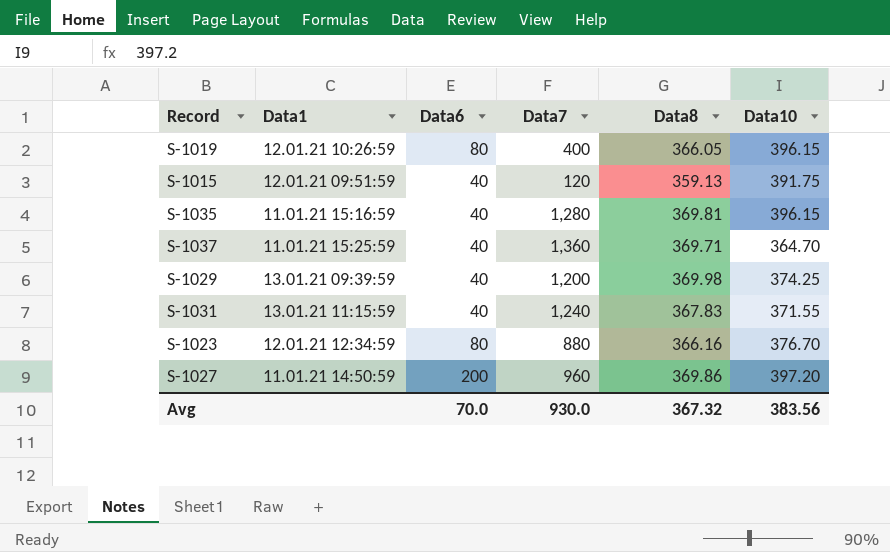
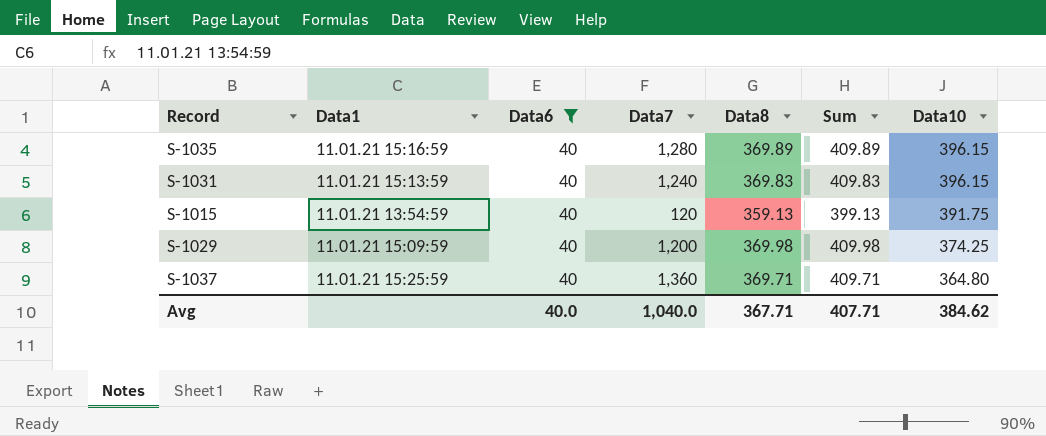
filter: none -> Data6 = 40
row order: none -> Data10 descending
column Sum | formula: none -> [Data6] + [Data8]
S-1035 | Data8: 369.81 -> 369.89
S-1031 | Data1: 13.01.21 11:15:59 -> 11.01.21 15:13:59
S-1031 | Data8: 367.83 -> 369.83
S-1031 | Data10: 371.55 -> 396.15
S-1015 | Data1: 12.01.21 09:51:59 -> 11.01.21 13:54:59
S-1029 | Data1: 13.01.21 09:39:59 -> 11.01.21 15:09:59
S-1037 | Data10: 364.70 -> 364.80
Avg | Data6: 70.0 -> 40.0
Avg | Data7: 930.0 -> 1,040.0
Avg | Data8: 367.32 -> 367.71
Avg | Data10: 383.56 -> 384.62

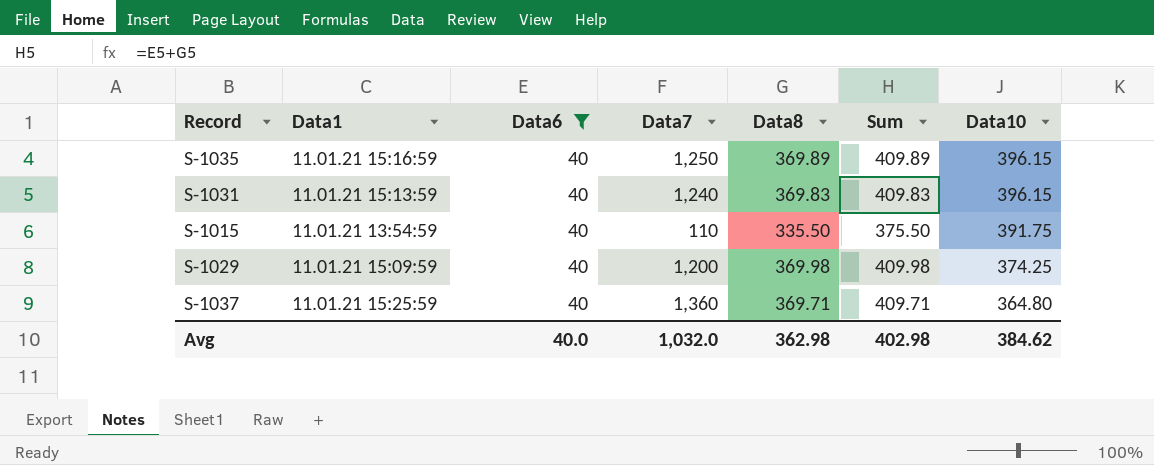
S-1035 | Data7: 1,280 -> 1,250
S-1015 | Data7: 120 -> 110
S-1015 | Data8: 359.13 -> 335.50
S-1015 | Sum: 399.13 -> 375.50
Avg | Data7: 1,040.0 -> 1,032.0
Avg | Data8: 367.71 -> 362.98
Avg | Sum: 407.71 -> 402.98

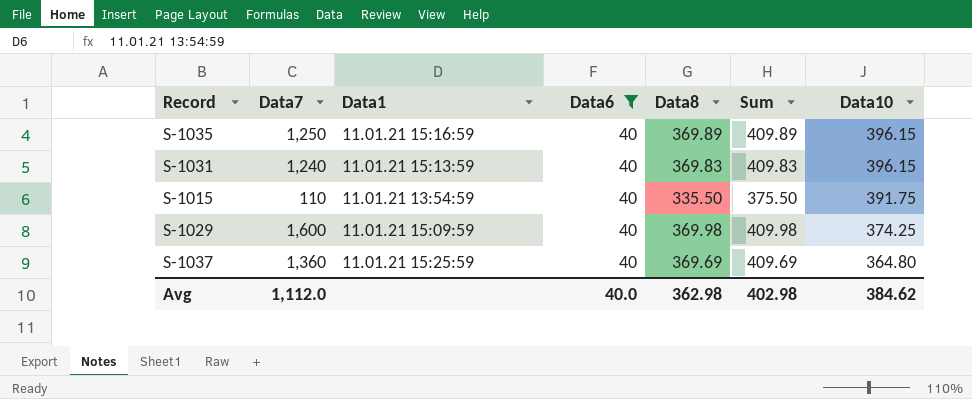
column Data7 | position: 4 -> 2
S-1029 | Data7: 1,200 -> 1,600
S-1037 | Data8: 369.71 -> 369.69
S-1037 | Sum: 409.71 -> 409.69
Avg | Data7: 1,032.0 -> 1,112.0

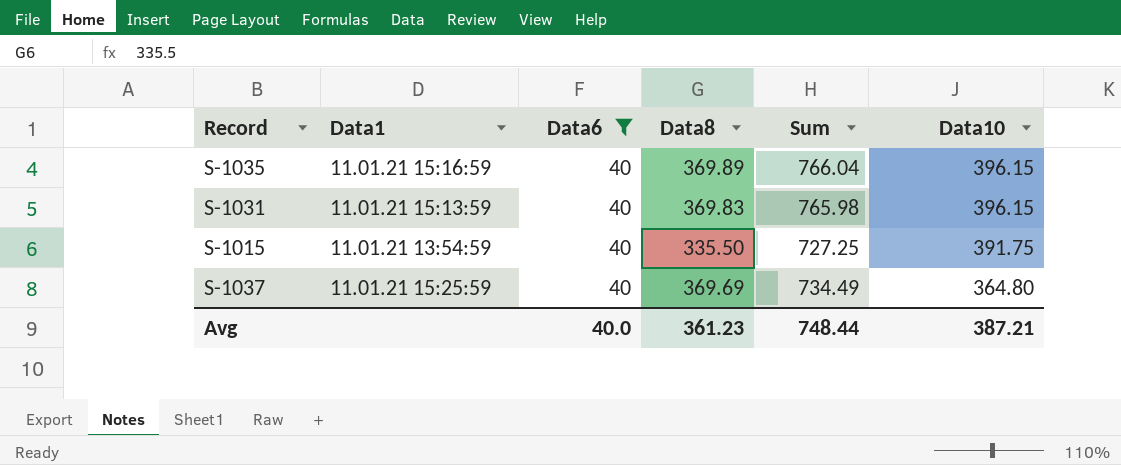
column Data7 | position: 2 -> none
column Sum | formula: [Data6] + [Data8] -> [Data8] + [Data10]
row S-1029: 1,600 | 11.01.21 15:09:59 | 40 | 369.98 | 409.98 | 374.25 -> none
Avg | Data8: 362.98 -> 361.23
Avg | Sum: 402.98 -> 748.44
Avg | Data10: 384.62 -> 387.21

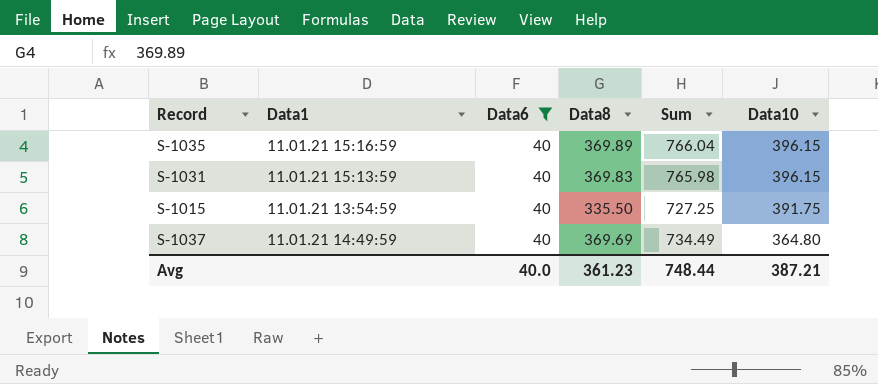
S-1037 | Data1: 11.01.21 15:25:59 -> 11.01.21 14:49:59

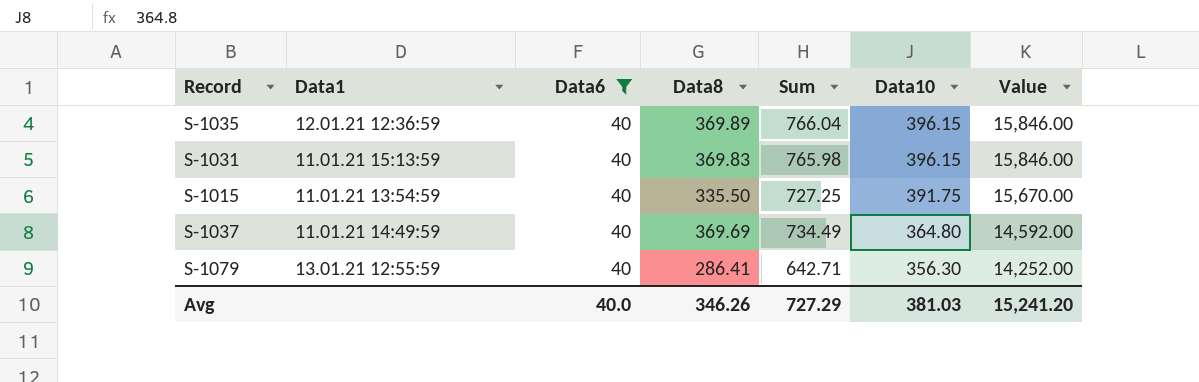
column Value | formula: none -> [Data6] * [Data10]
S-1035 | Data1: 11.01.21 15:16:59 -> 12.01.21 12:36:59
row S-1079: none -> 13.01.21 12:55:59 | 40 | 286.41 | 642.71 | 356.30 | 14,252.00
Avg | Data8: 361.23 -> 346.26
Avg | Sum: 748.44 -> 727.29
Avg | Data10: 387.21 -> 381.03

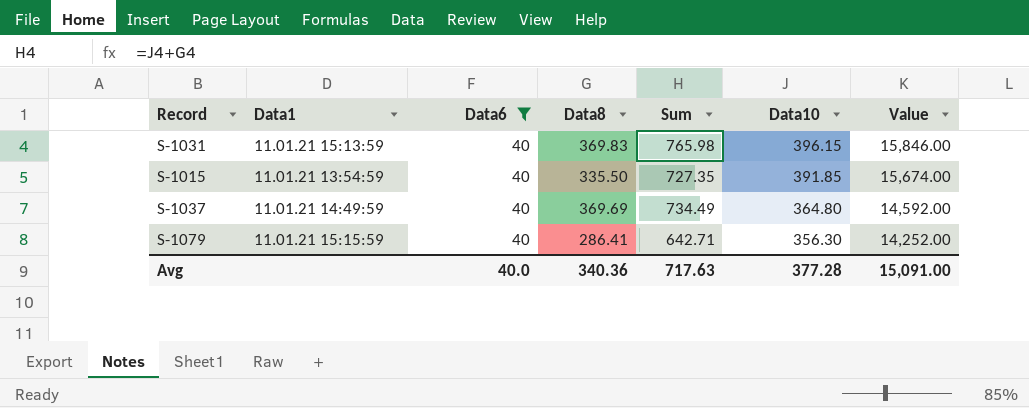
row S-1035: 12.01.21 12:36:59 | 40 | 369.89 | 766.04 | 396.15 | 15,846.00 -> none
S-1015 | Sum: 727.25 -> 727.35
S-1015 | Data10: 391.75 -> 391.85
S-1015 | Value: 15,670.00 -> 15,674.00
S-1079 | Data1: 13.01.21 12:55:59 -> 11.01.21 15:15:59
Avg | Data8: 346.26 -> 340.36
Avg | Sum: 727.29 -> 717.63
Avg | Data10: 381.03 -> 377.28
Avg | Value: 15,241.20 -> 15,091.00

